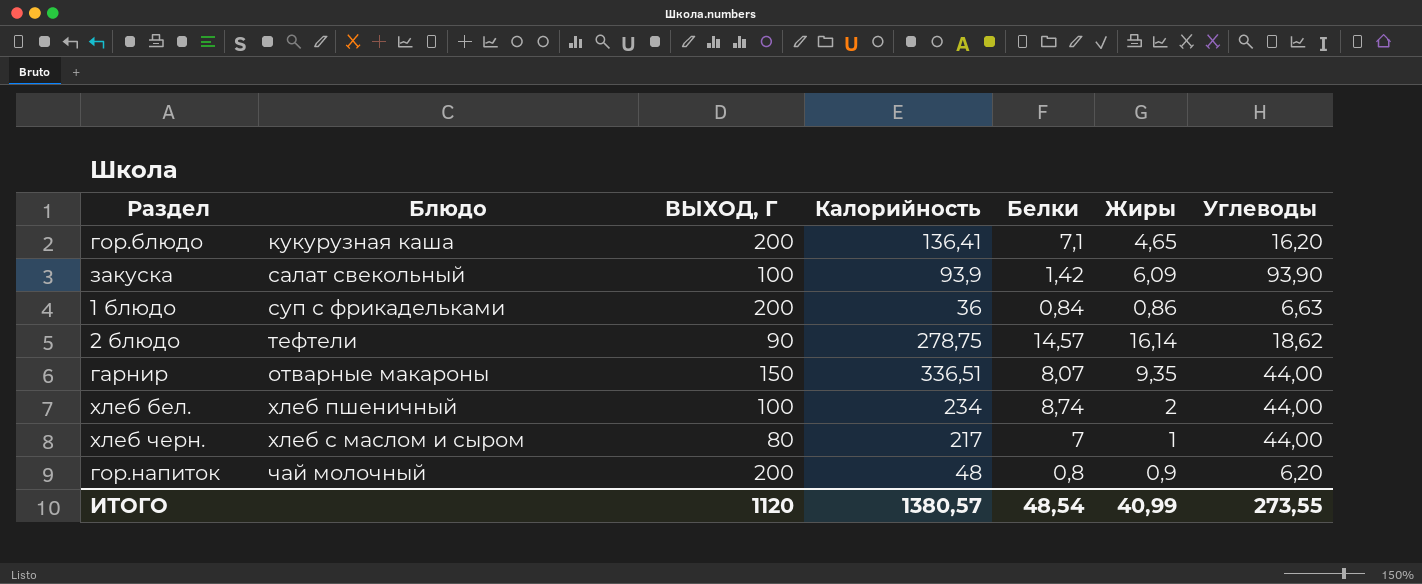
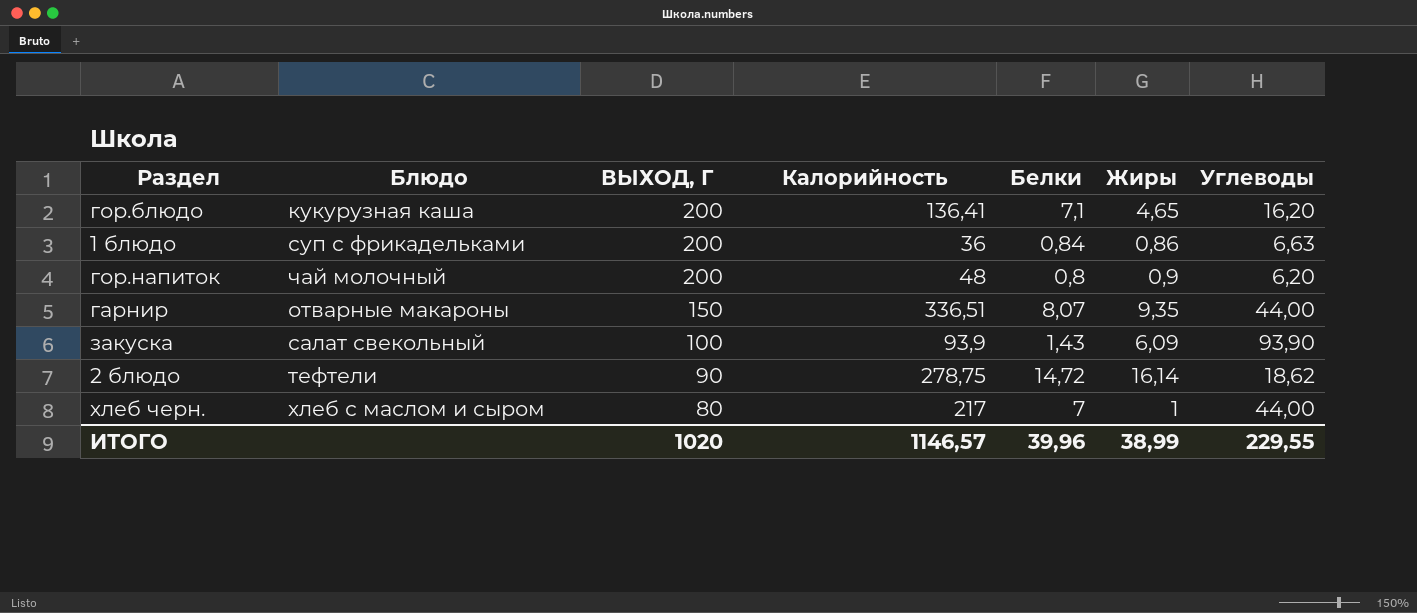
row order: none -> ВЫХОД, Г descending
row хлеб бел.: хлеб пшеничный | 100 | 234 | 8,74 | 2 | 44,00 -> none
закуска | Белки: 1,42 -> 1,43
2 блюдо | Белки: 14,57 -> 14,72
ИТОГО | ВЫХОД, Г: 1120 -> 1020
ИТОГО | Калорийность: 1380,57 -> 1146,57
ИТОГО | Белки: 48,54 -> 39,96
ИТОГО | Жиры: 40,99 -> 38,99
ИТОГО | Углеводы: 273,55 -> 229,55

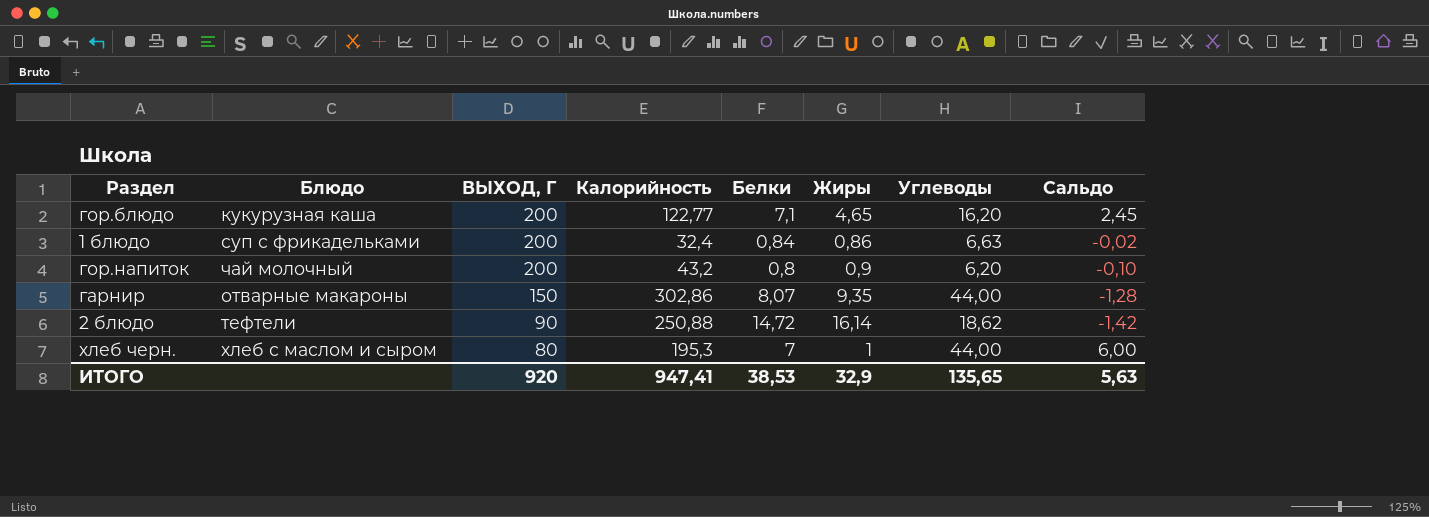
column Сальдо | formula: none -> [Белки] - [Жиры]
row закуска: салат свекольный | 100 | 93,9 | 1,43 | 6,09 | 93,90 -> none
гор.блюдо | Калорийность: 136,41 -> 122,77
1 блюдо | Калорийность: 36 -> 32,4
гор.напиток | Калорийность: 48 -> 43,2
гарнир | Калорийность: 336,51 -> 302,86
2 блюдо | Калорийность: 278,75 -> 250,88
хлеб черн. | Калорийность: 217 -> 195,3
ИТОГО | ВЫХОД, Г: 1020 -> 920
ИТОГО | Калорийность: 1146,57 -> 947,41
ИТОГО | Белки: 39,96 -> 38,53
ИТОГО | Жиры: 38,99 -> 32,9
ИТОГО | Углеводы: 229,55 -> 135,65

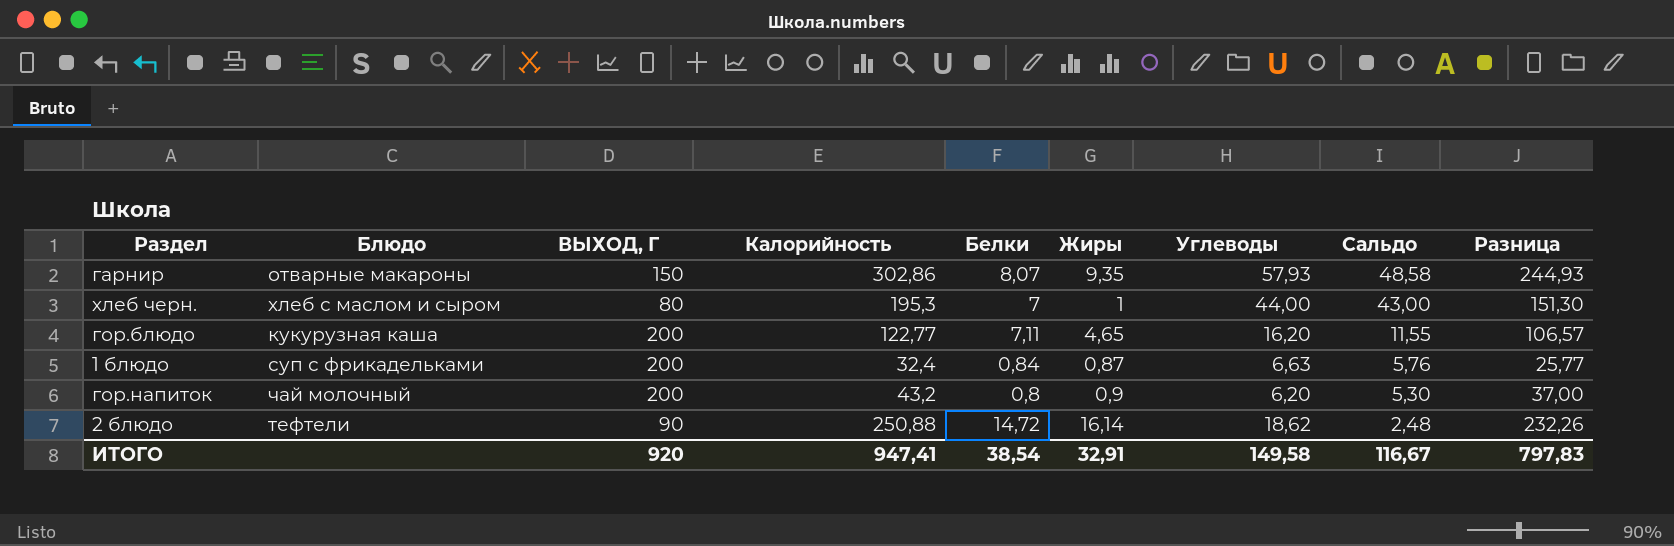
row order: ВЫХОД, Г descending -> Сальдо descending
column Сальдо | formula: [Белки] - [Жиры] -> [Углеводы] - [Жиры]
column Разница | formula: none -> [Калорийность] - [Углеводы]
гарнир | Углеводы: 44,00 -> 57,93
гор.блюдо | Белки: 7,1 -> 7,11
1 блюдо | Жиры: 0,86 -> 0,87
ИТОГО | Белки: 38,53 -> 38,54
ИТОГО | Жиры: 32,9 -> 32,91
ИТОГО | Углеводы: 135,65 -> 149,58
ИТОГО | Сальдо: 5,63 -> 116,67

